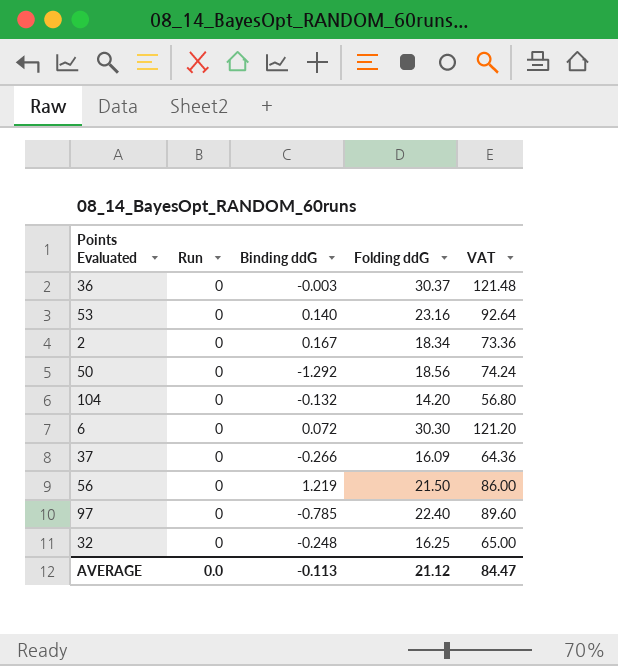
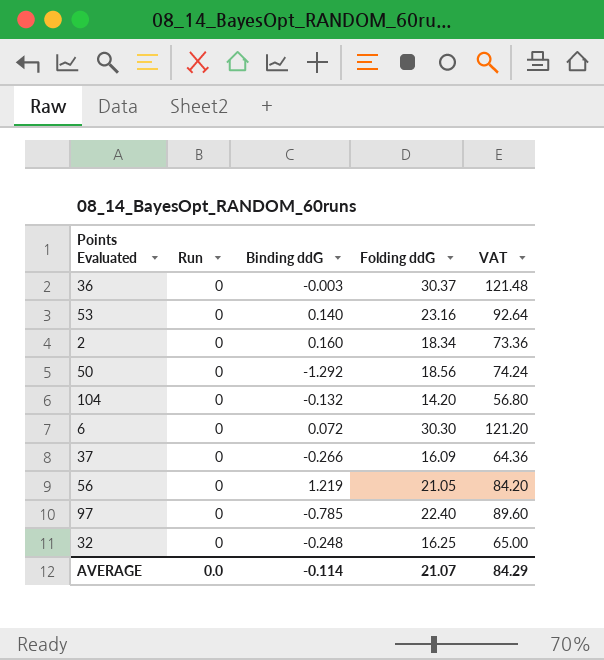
2 | Binding ddG: 0.167 -> 0.160
56 | Folding ddG: 21.50 -> 21.05
56 | VAT: 86.00 -> 84.20
AVERAGE | Binding ddG: -0.113 -> -0.114
AVERAGE | Folding ddG: 21.12 -> 21.07
AVERAGE | VAT: 84.47 -> 84.29

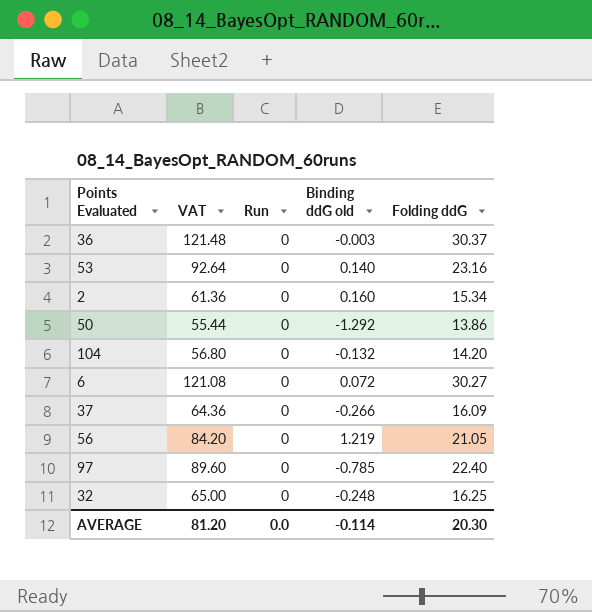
column VAT | position: 5 -> 2
column name: Binding ddG -> Binding ddG old
2 | VAT: 73.36 -> 61.36
2 | Folding ddG: 18.34 -> 15.34
50 | VAT: 74.24 -> 55.44
50 | Folding ddG: 18.56 -> 13.86
6 | VAT: 121.20 -> 121.08
6 | Folding ddG: 30.30 -> 30.27
AVERAGE | VAT: 84.29 -> 81.20
AVERAGE | Folding ddG: 21.07 -> 20.30

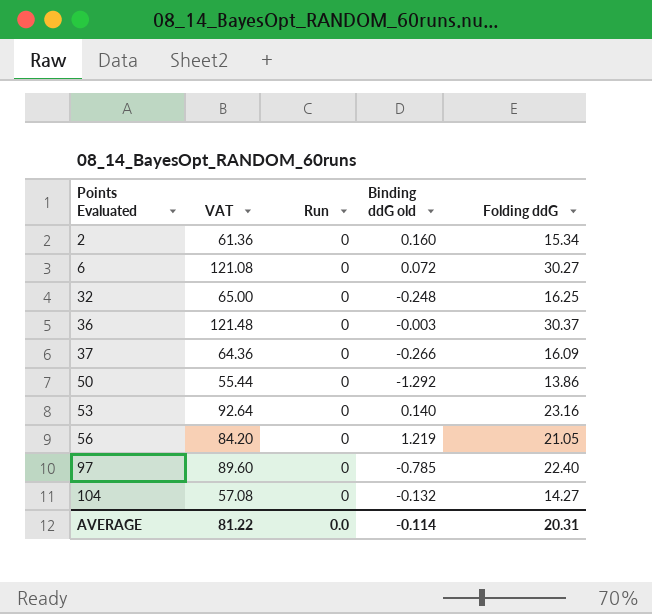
row order: none -> Points Evaluated ascending
104 | VAT: 56.80 -> 57.08
104 | Folding ddG: 14.20 -> 14.27
AVERAGE | VAT: 81.20 -> 81.22
AVERAGE | Folding ddG: 20.30 -> 20.31

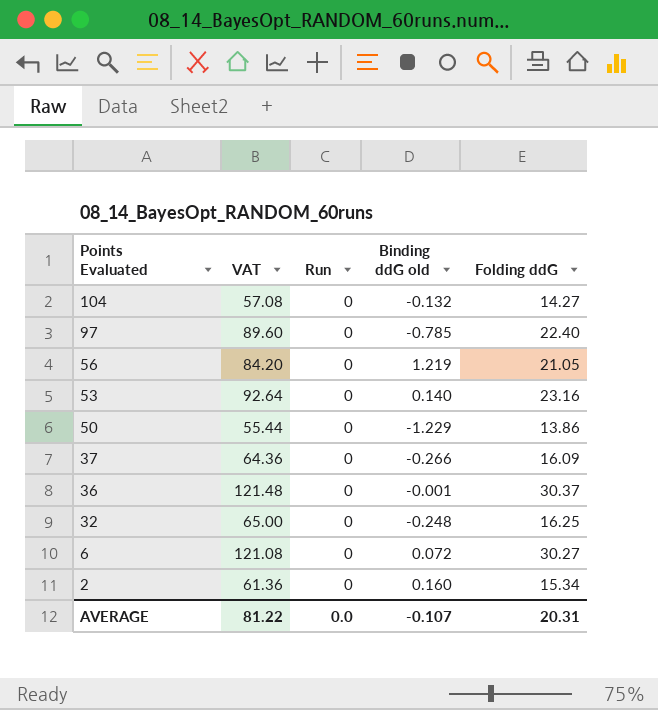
row order: Points Evaluated ascending -> Points Evaluated descending
50 | Binding ddG old: -1.292 -> -1.229
36 | Binding ddG old: -0.003 -> -0.001
AVERAGE | Binding ddG old: -0.114 -> -0.107

